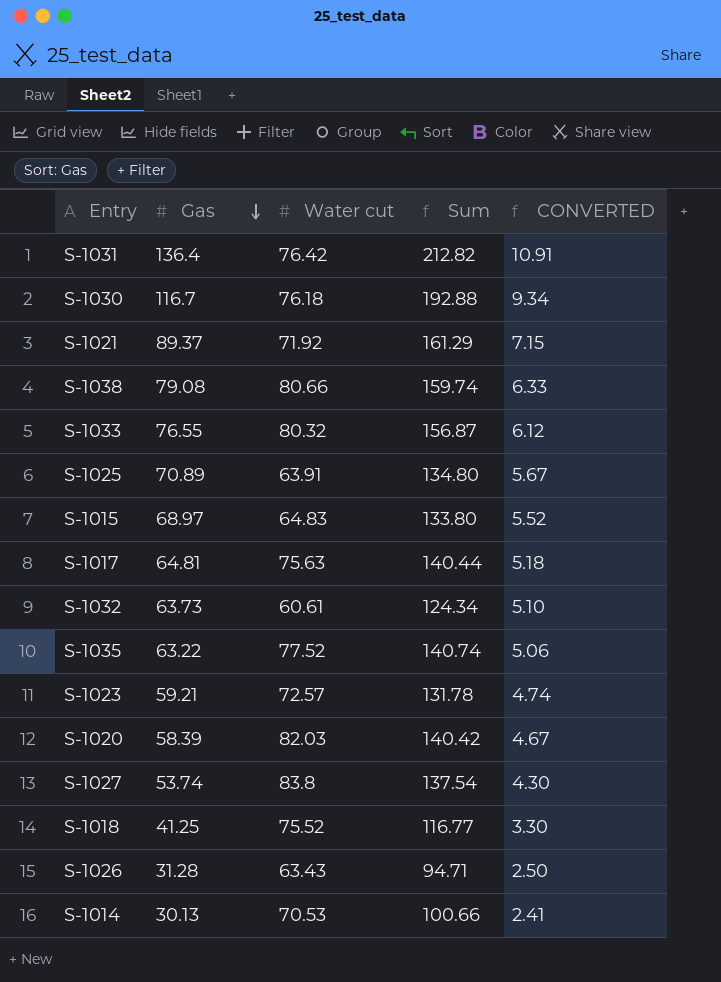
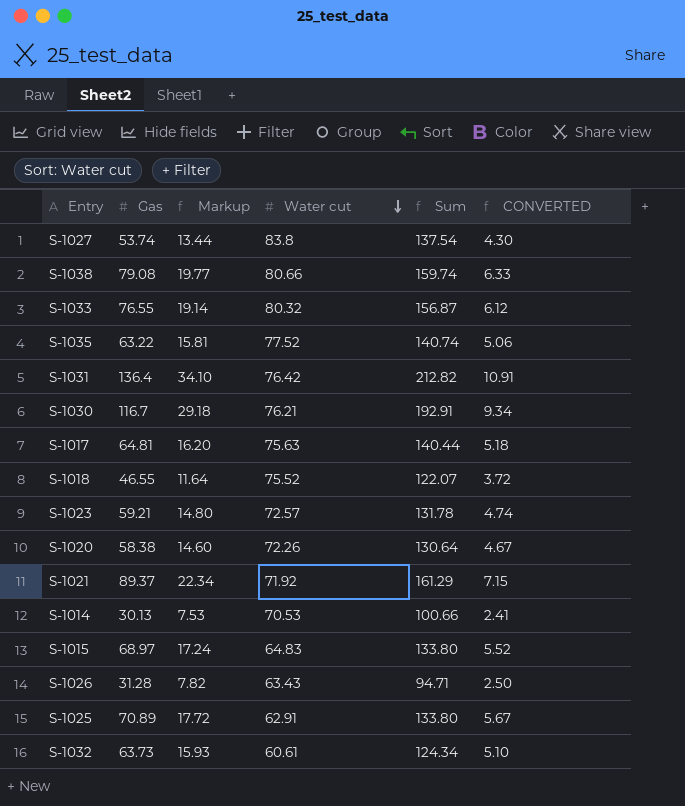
row order: Gas descending -> Water cut descending
column Markup | formula: none -> [Gas] * 0.25
S-1030 | Water cut: 76.18 -> 76.21
S-1030 | Sum: 192.88 -> 192.91
S-1018 | Gas: 41.25 -> 46.55
S-1018 | Sum: 116.77 -> 122.07
S-1018 | CONVERTED: 3.30 -> 3.72
S-1020 | Gas: 58.39 -> 58.38
S-1020 | Water cut: 82.03 -> 72.26
S-1020 | Sum: 140.42 -> 130.64
S-1025 | Water cut: 63.91 -> 62.91
S-1025 | Sum: 134.80 -> 133.80

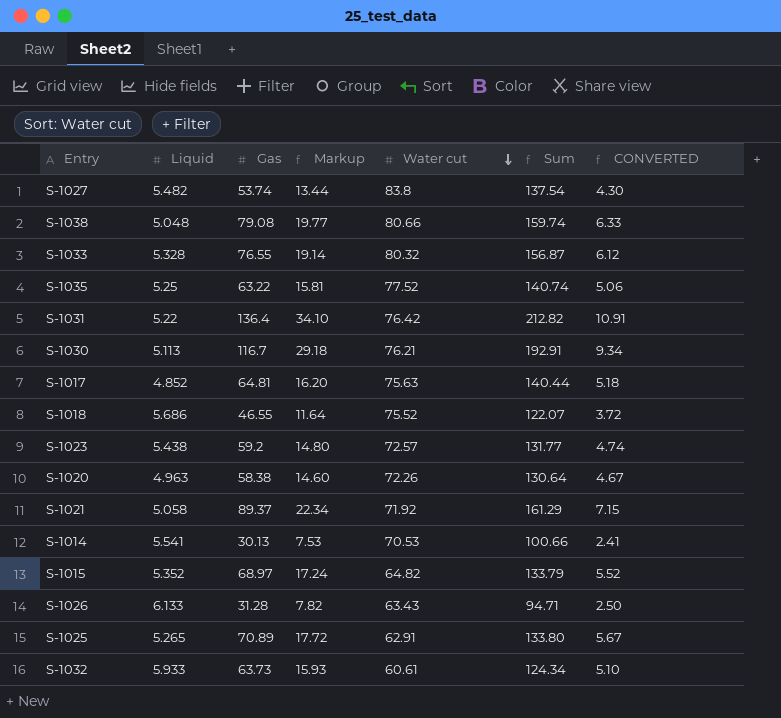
column Liquid | position: none -> 2
S-1023 | Gas: 59.21 -> 59.2
S-1023 | Sum: 131.78 -> 131.77
S-1015 | Water cut: 64.83 -> 64.82
S-1015 | Sum: 133.80 -> 133.79

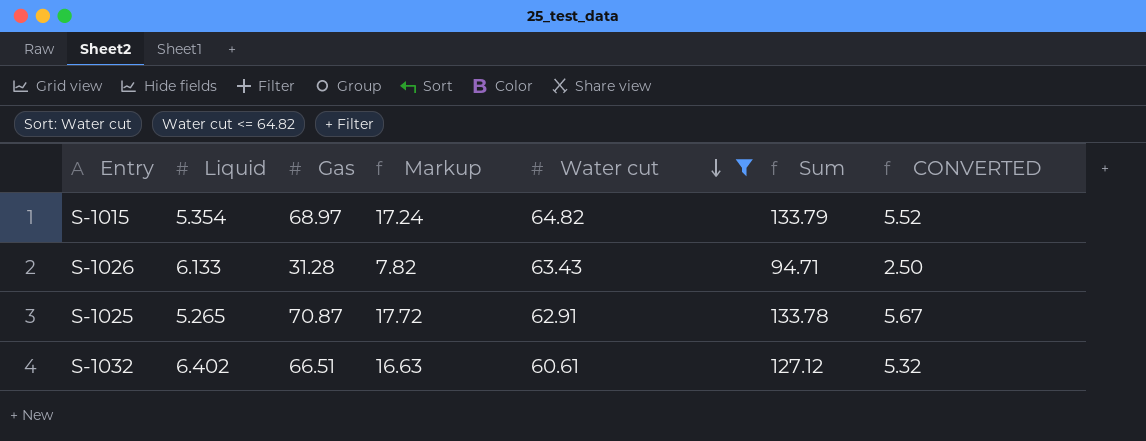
filter: none -> Water cut <= 64.82
S-1015 | Liquid: 5.352 -> 5.354
S-1025 | Gas: 70.89 -> 70.87
S-1025 | Sum: 133.80 -> 133.78
S-1032 | Liquid: 5.933 -> 6.402
S-1032 | Gas: 63.73 -> 66.51
S-1032 | Markup: 15.93 -> 16.63
S-1032 | Sum: 124.34 -> 127.12
S-1032 | CONVERTED: 5.10 -> 5.32

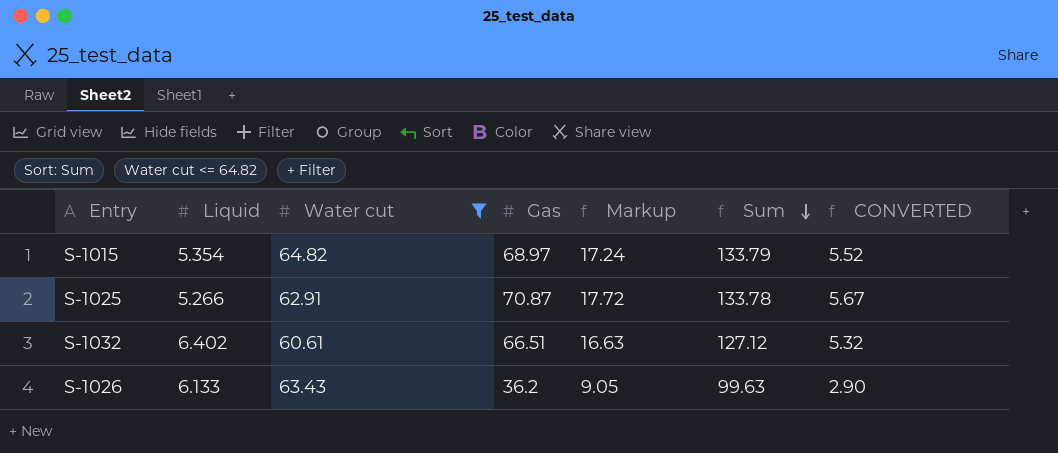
row order: Water cut descending -> Sum descending
column Water cut | position: 5 -> 3
S-1025 | Liquid: 5.265 -> 5.266
S-1026 | Gas: 31.28 -> 36.2
S-1026 | Markup: 7.82 -> 9.05
S-1026 | Sum: 94.71 -> 99.63
S-1026 | CONVERTED: 2.50 -> 2.90

